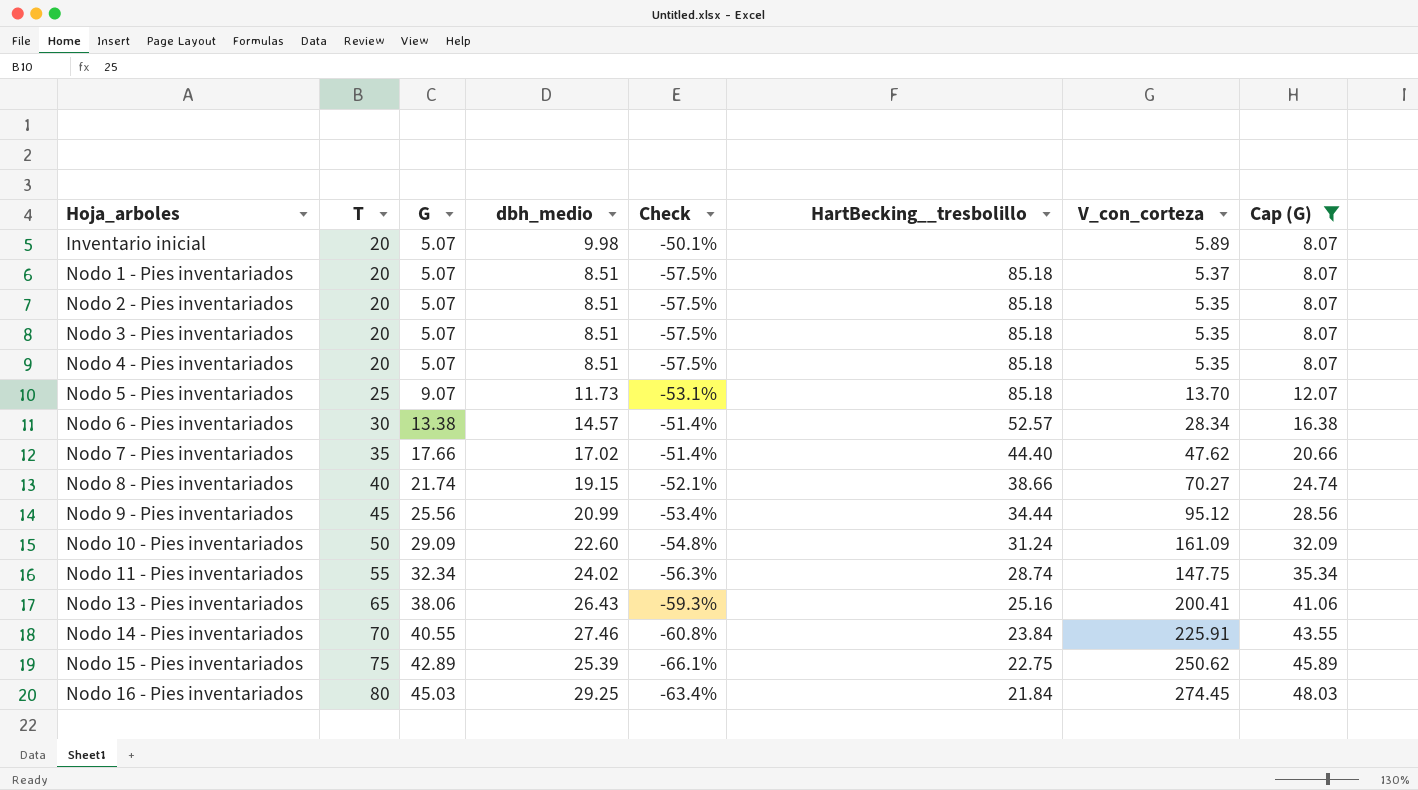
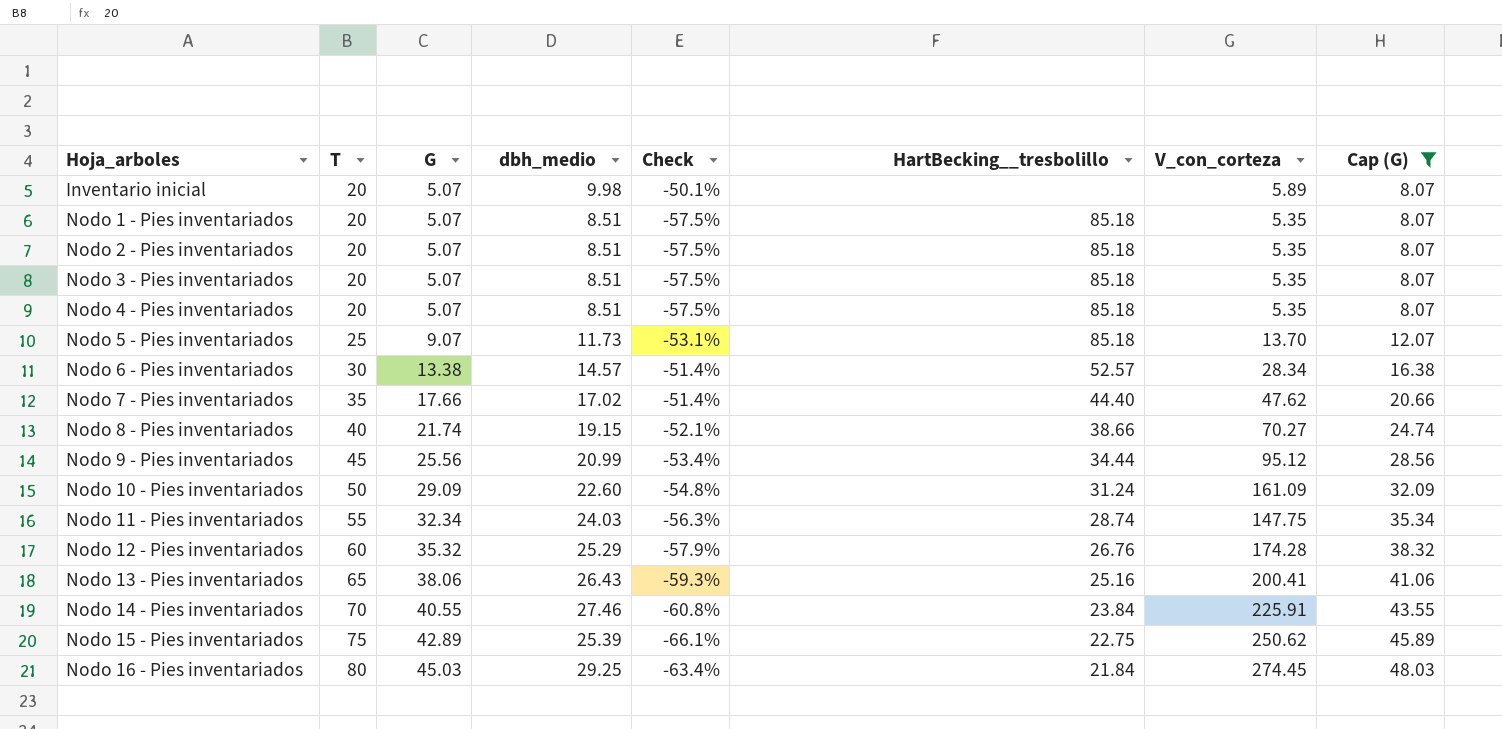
Nodo 1 - Pies inventariados | V_con_corteza: 5.37 -> 5.35
Nodo 11 - Pies inventariados | dbh_medio: 24.02 -> 24.03
row Nodo 12 - Pies inventariados: none -> 60 | 35.32 | 25.29 | -57.9% | 26.76 | 174.28 | 38.32

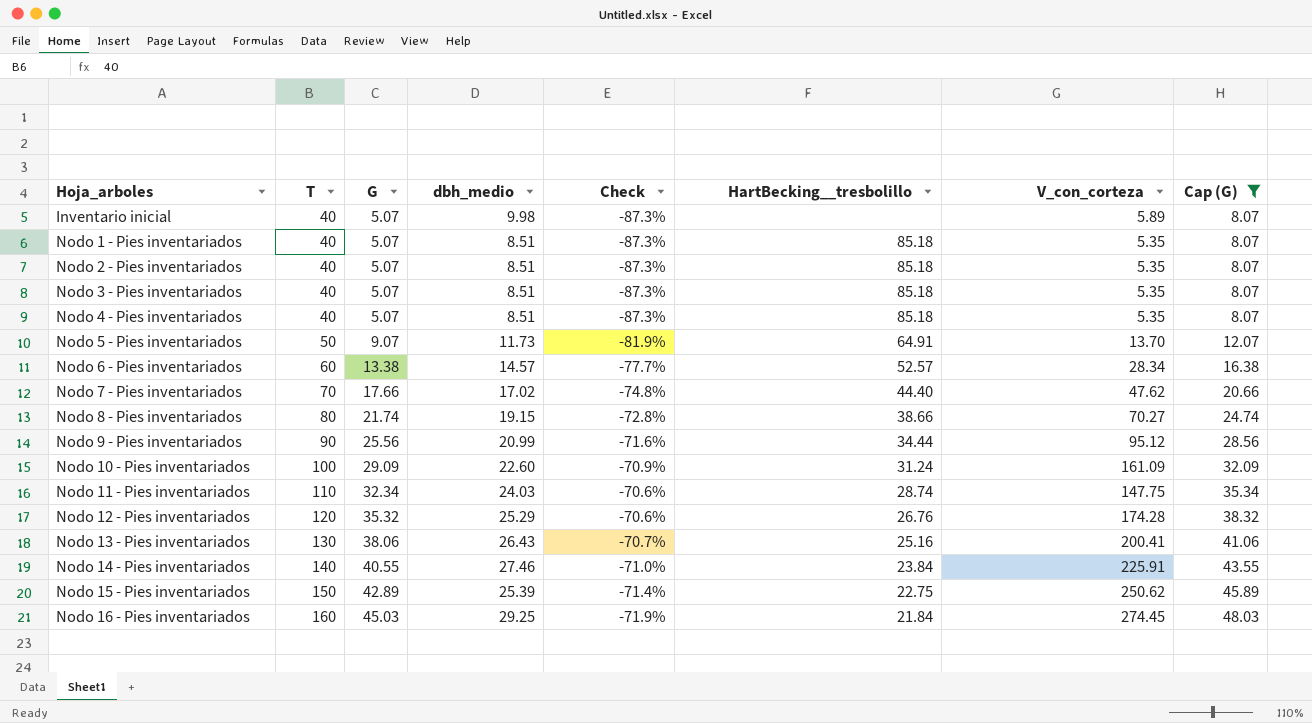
column Check | formula: ([dbh_medio] - [T]) / [T] -> ([G] - [T]) / [T]
Inventario inicial | T: 20 -> 40
Nodo 1 - Pies inventariados | T: 20 -> 40
Nodo 2 - Pies inventariados | T: 20 -> 40
Nodo 3 - Pies inventariados | T: 20 -> 40
Nodo 4 - Pies inventariados | T: 20 -> 40
Nodo 5 - Pies inventariados | T: 25 -> 50
Nodo 5 - Pies inventariados | HartBecking__tresbolillo: 85.18 -> 64.91
Nodo 6 - Pies inventariados | T: 30 -> 60
Nodo 7 - Pies inventariados | T: 35 -> 70
Nodo 8 - Pies inventariados | T: 40 -> 80
Nodo 9 - Pies inventariados | T: 45 -> 90
Nodo 10 - Pies inventariados | T: 50 -> 100
Nodo 11 - Pies inventariados | T: 55 -> 110
Nodo 12 - Pies inventariados | T: 60 -> 120
Nodo 13 - Pies inventariados | T: 65 -> 130
Nodo 14 - Pies inventariados | T: 70 -> 140
Nodo 15 - Pies inventariados | T: 75 -> 150
Nodo 16 - Pies inventariados | T: 80 -> 160

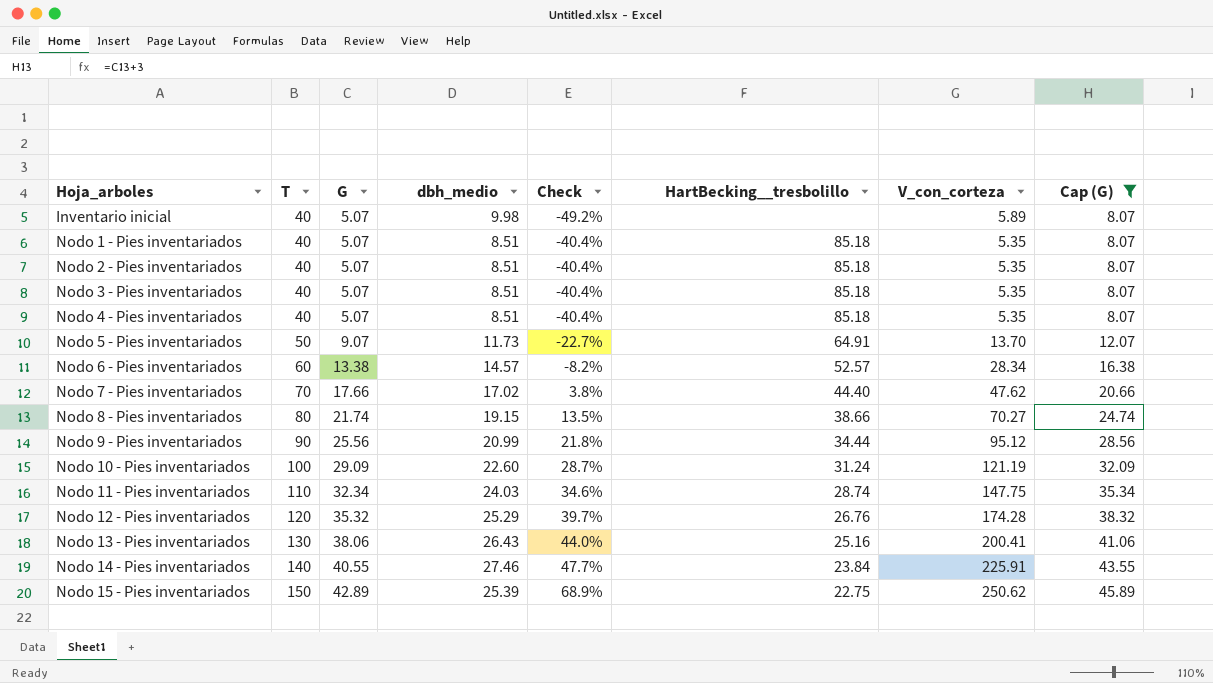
column Check | formula: ([G] - [T]) / [T] -> ([G] - [dbh_medio]) / [dbh_medio]
row Nodo 16 - Pies inventariados: 160 | 45.03 | 29.25 | -71.9% | 21.84 | 274.45 | 48.03 -> none
Nodo 10 - Pies inventariados | V_con_corteza: 161.09 -> 121.19

